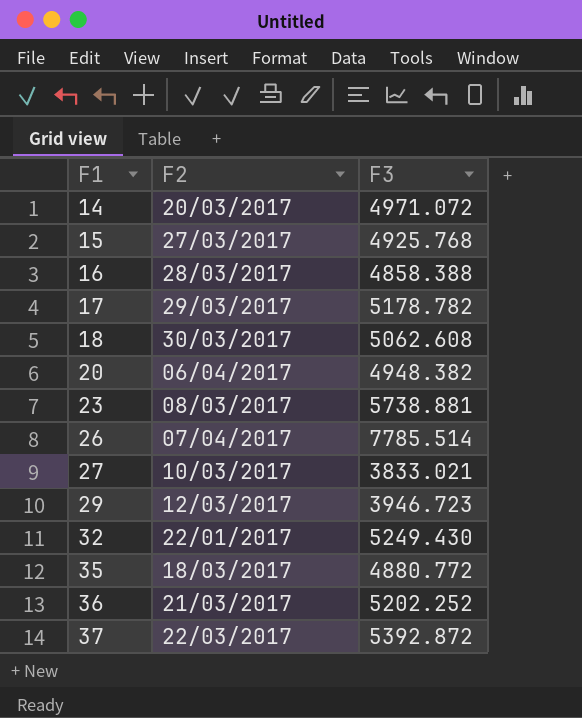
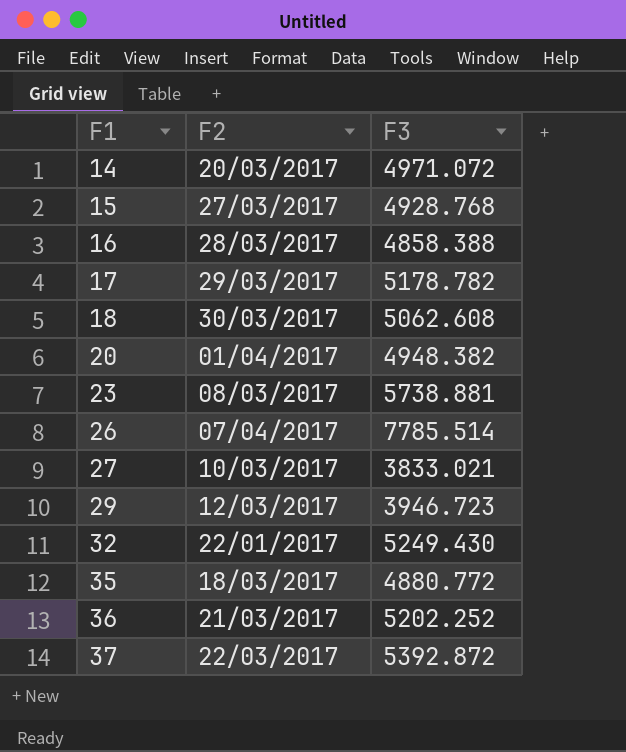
15 | F3: 4925.768 -> 4928.768
20 | F2: 06/04/2017 -> 01/04/2017

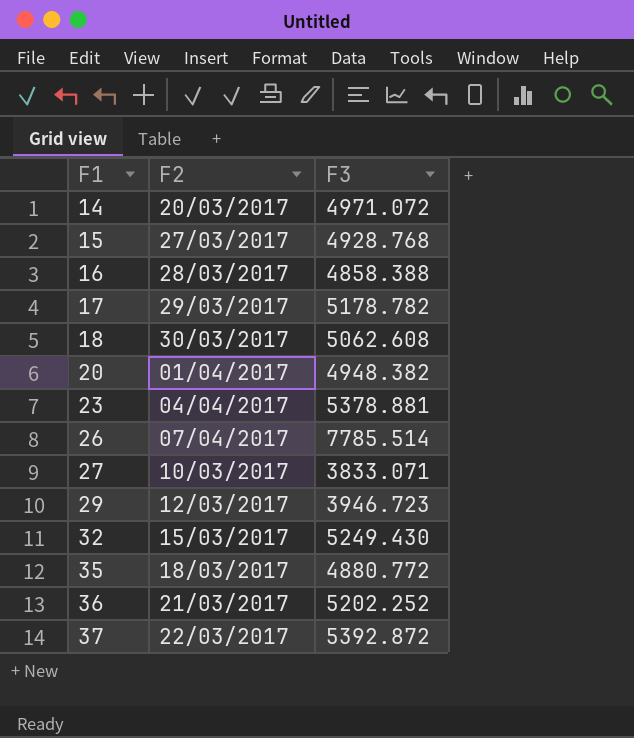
23 | F2: 08/03/2017 -> 04/04/2017
23 | F3: 5738.881 -> 5378.881
27 | F3: 3833.021 -> 3833.071
32 | F2: 22/01/2017 -> 15/03/2017

